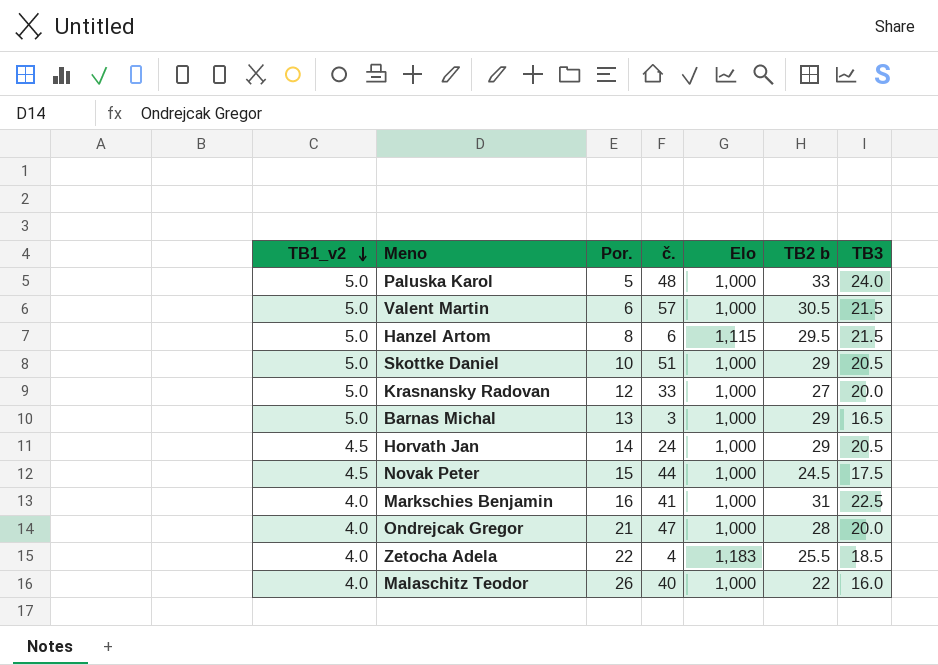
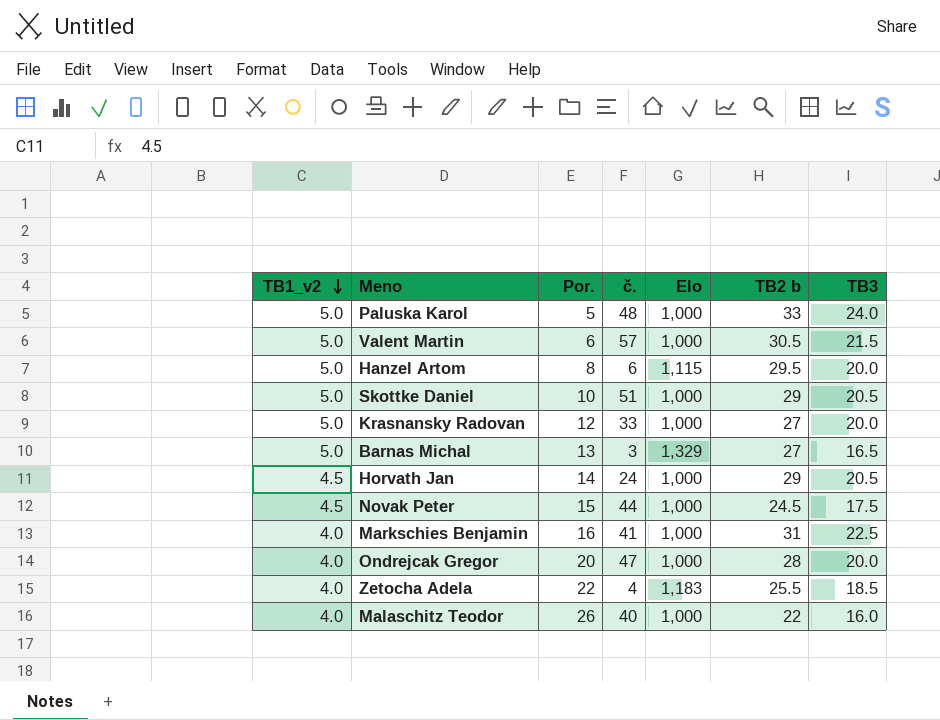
Hanzel Artom | TB3: 21.5 -> 20.0
Barnas Michal | Elo: 1,000 -> 1,329
Barnas Michal | TB2 b: 29 -> 27
Ondrejcak Gregor | Por.: 21 -> 20

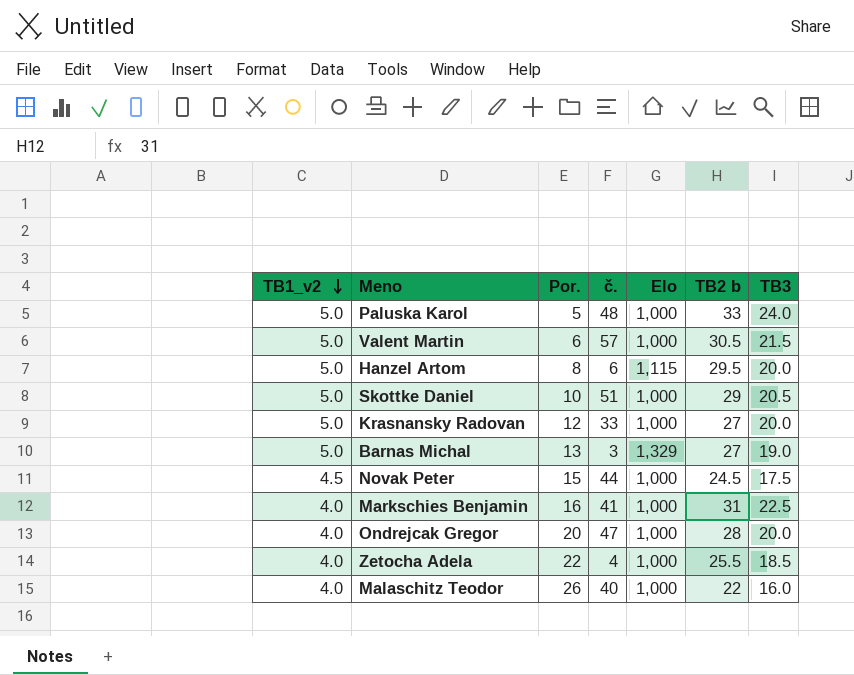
row Horvath Jan: 4.5 | 14 | 24 | 1,000 | 29 | 20.5 -> none
Barnas Michal | TB3: 16.5 -> 19.0
Zetocha Adela | Elo: 1,183 -> 1,000

